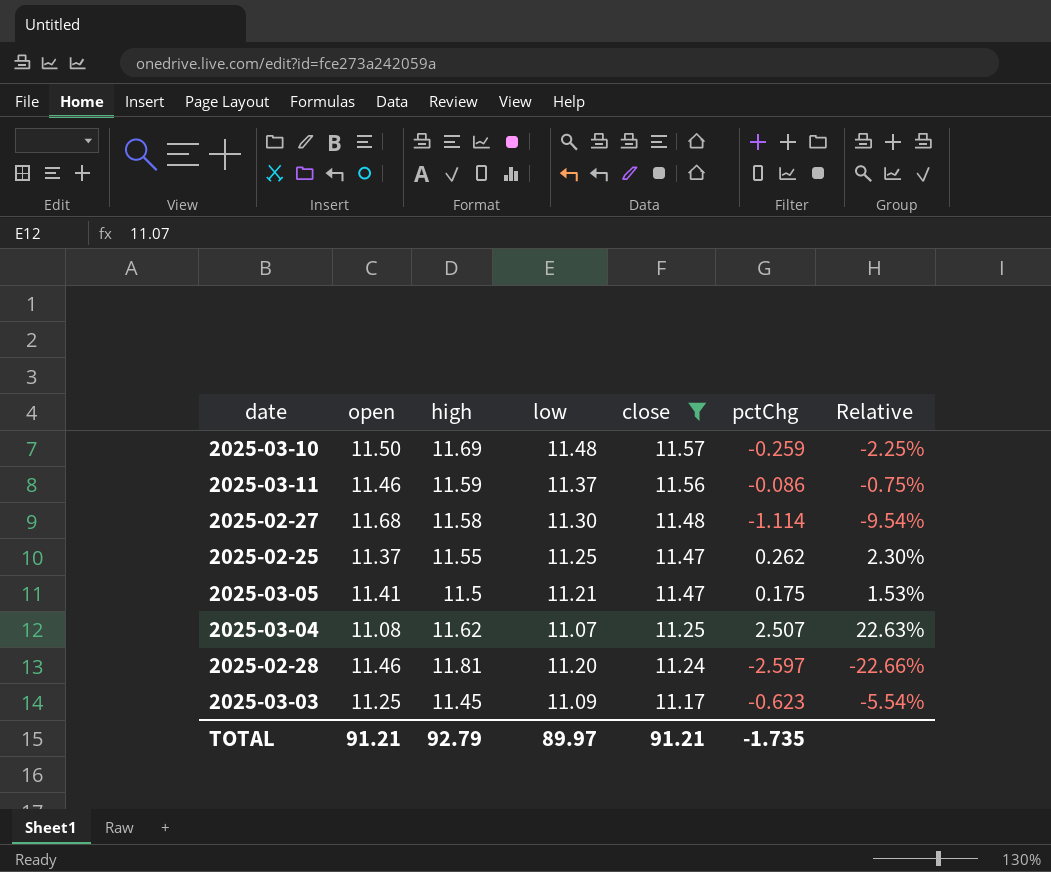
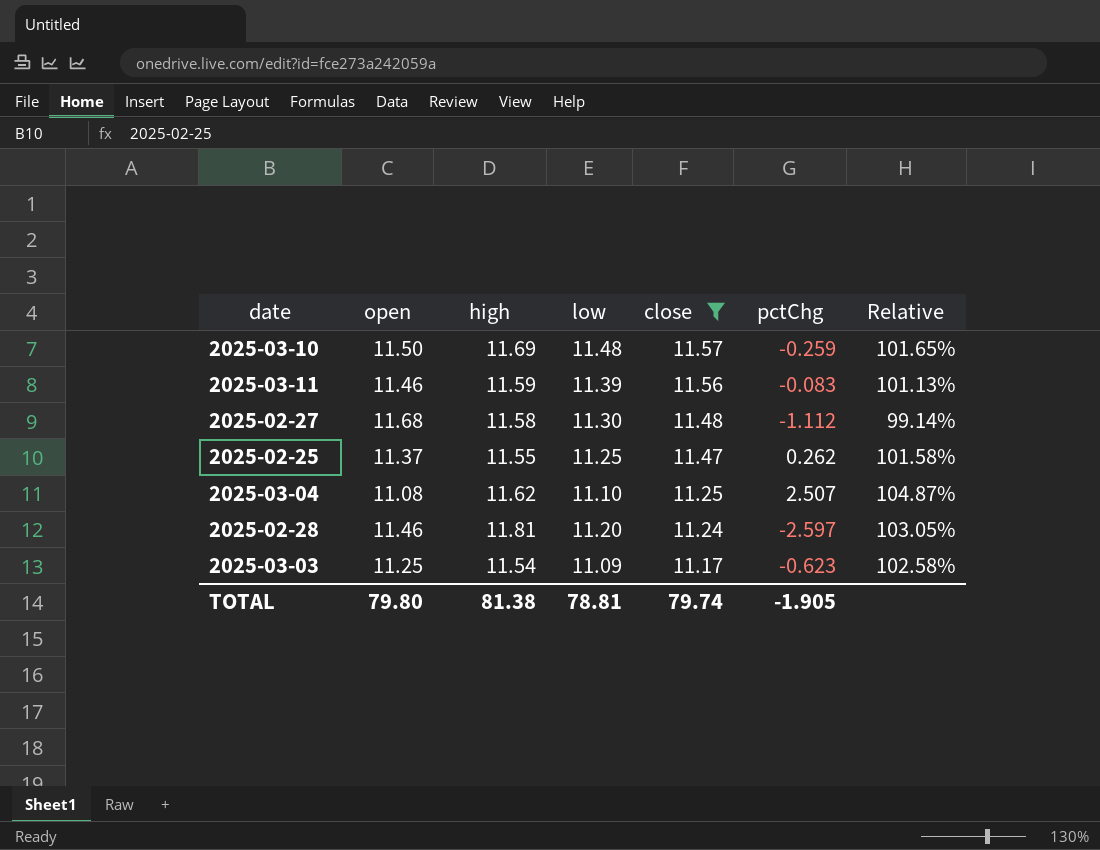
column Relative | formula: [pctChg] / [open] -> [high] / [open]
row 2025-03-05: 11.41 | 11.5 | 11.21 | 11.47 | 0.175 | 1.53% -> none
2025-03-11 | low: 11.37 -> 11.39
2025-03-11 | pctChg: -0.086 -> -0.083
2025-02-27 | pctChg: -1.114 -> -1.112
2025-03-04 | low: 11.07 -> 11.10
2025-03-03 | high: 11.45 -> 11.54
TOTAL | open: 91.21 -> 79.80
TOTAL | high: 92.79 -> 81.38
TOTAL | low: 89.97 -> 78.81
TOTAL | close: 91.21 -> 79.74
TOTAL | pctChg: -1.735 -> -1.905

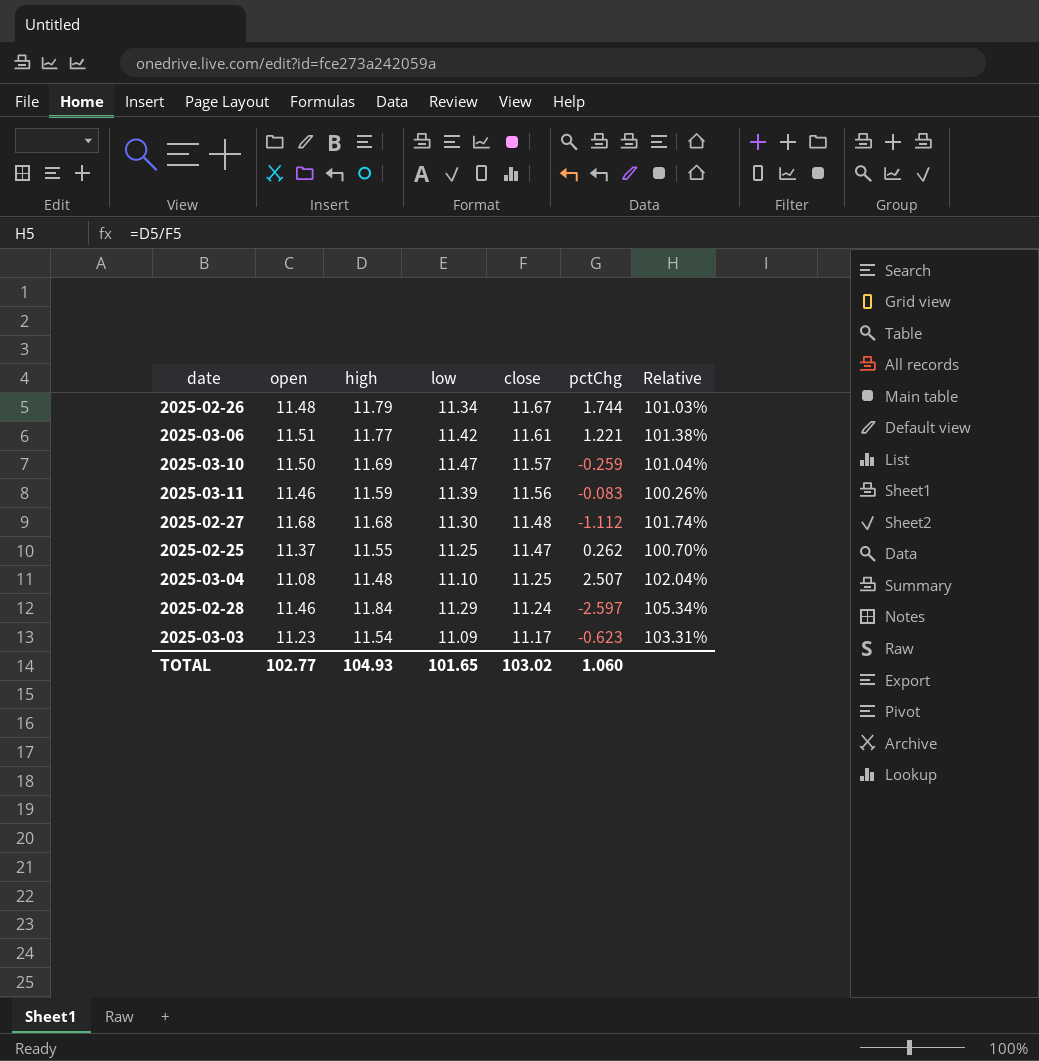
filter: close <= 11.57 -> none
column Relative | formula: [high] / [open] -> [high] / [close]
2025-03-10 | low: 11.48 -> 11.47
2025-02-27 | high: 11.58 -> 11.68
2025-03-04 | high: 11.62 -> 11.48
2025-02-28 | high: 11.81 -> 11.84
2025-02-28 | low: 11.20 -> 11.29
2025-03-03 | open: 11.25 -> 11.23
TOTAL | open: 79.80 -> 102.77
TOTAL | high: 81.38 -> 104.93
TOTAL | low: 78.81 -> 101.65
TOTAL | close: 79.74 -> 103.02
TOTAL | pctChg: -1.905 -> 1.060

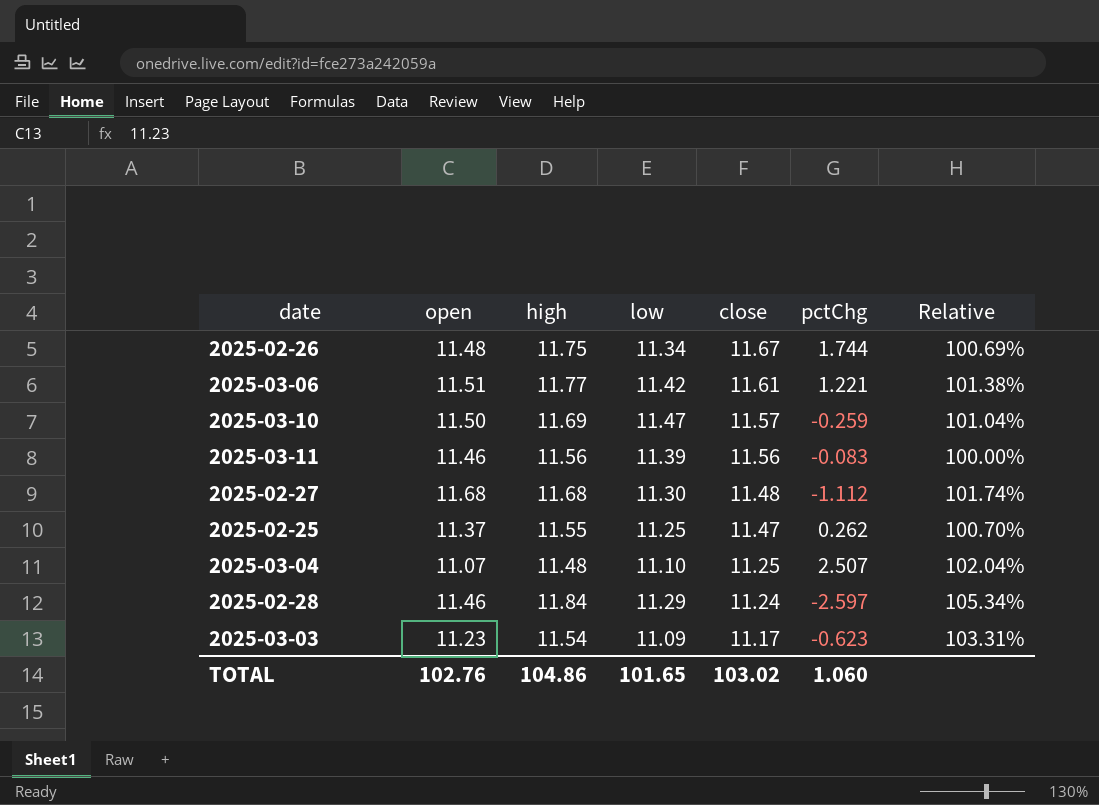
2025-02-26 | high: 11.79 -> 11.75
2025-02-26 | Relative: 101.03% -> 100.69%
2025-03-11 | high: 11.59 -> 11.56
2025-03-11 | Relative: 100.26% -> 100.00%
2025-03-04 | open: 11.08 -> 11.07
TOTAL | open: 102.77 -> 102.76
TOTAL | high: 104.93 -> 104.86

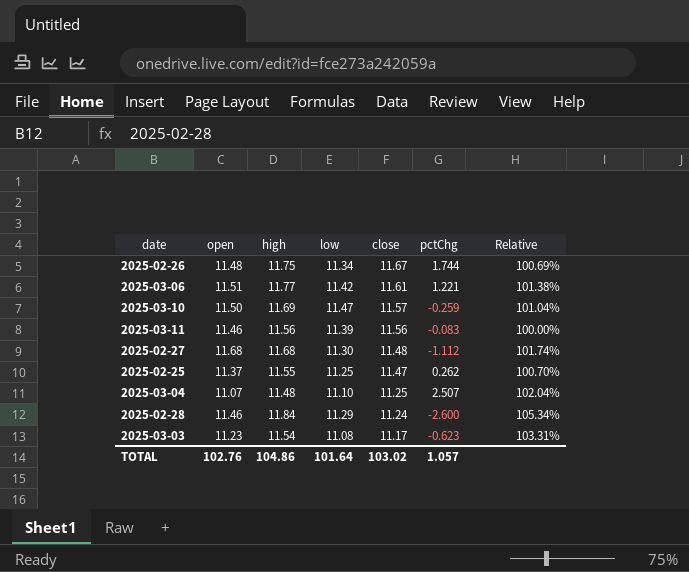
2025-02-28 | pctChg: -2.597 -> -2.600
2025-03-03 | low: 11.09 -> 11.08
TOTAL | low: 101.65 -> 101.64
TOTAL | pctChg: 1.060 -> 1.057

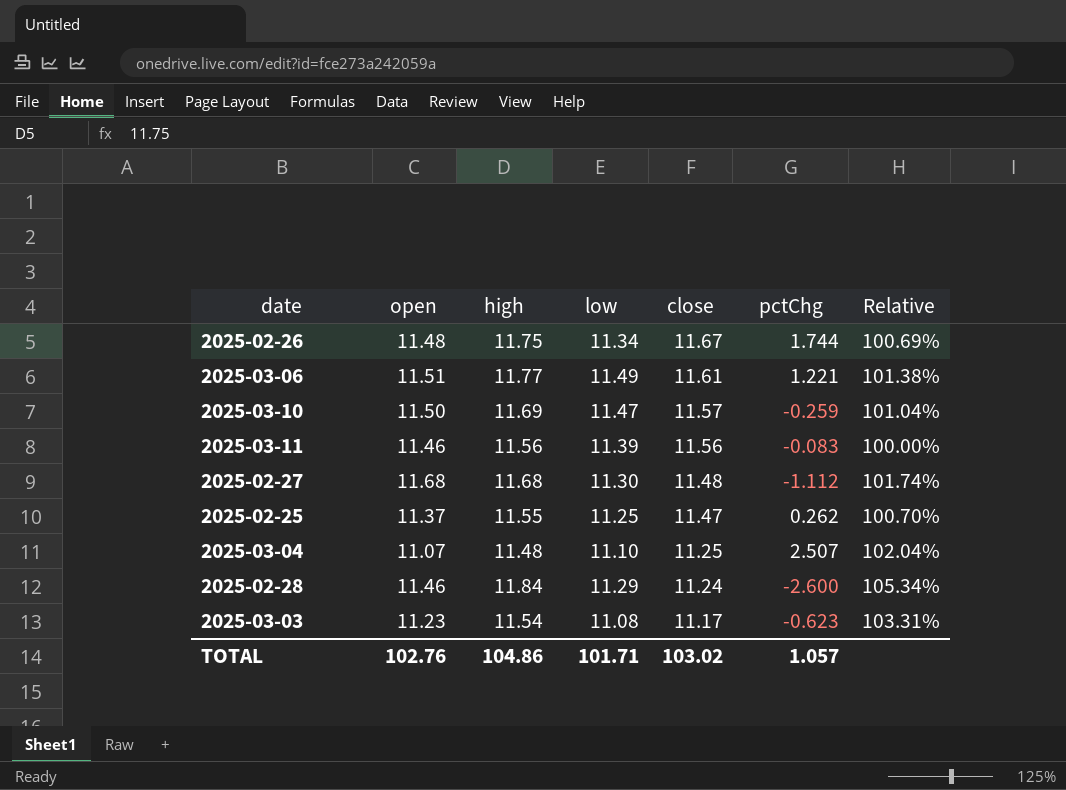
2025-03-06 | low: 11.42 -> 11.49
TOTAL | low: 101.64 -> 101.71

